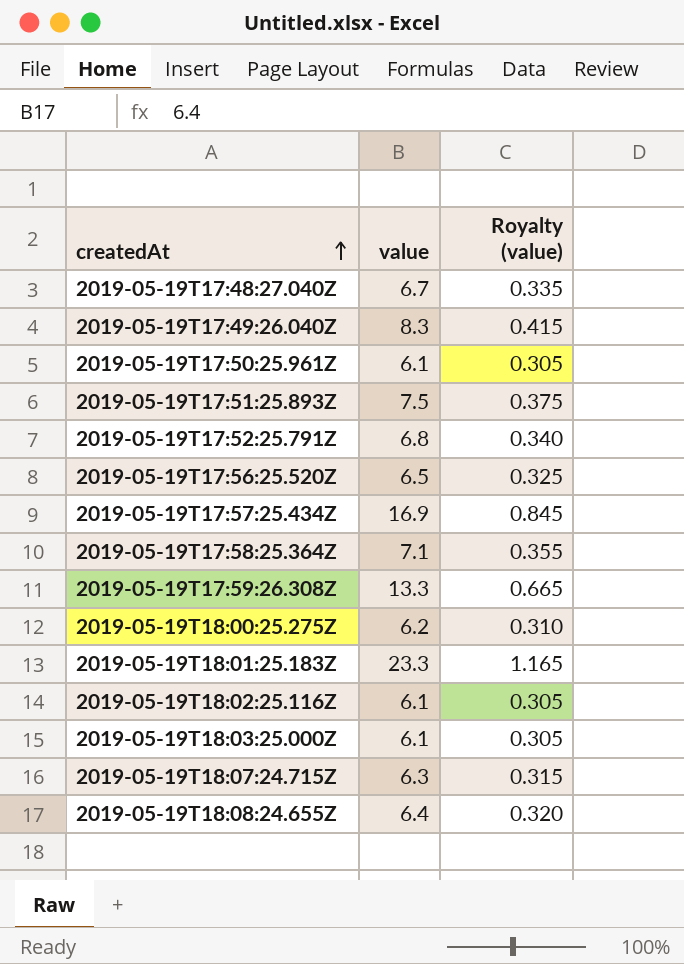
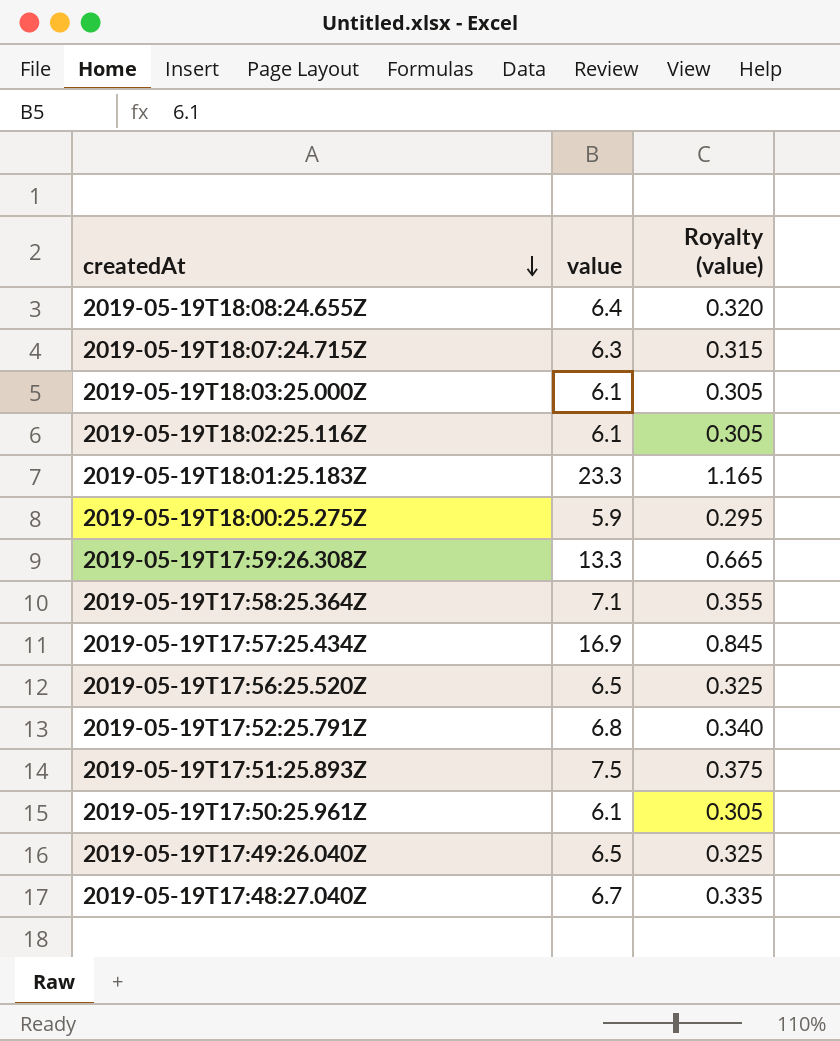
row order: createdAt ascending -> createdAt descending
2019-05-19T18:00:25.275Z | value: 6.2 -> 5.9
2019-05-19T18:00:25.275Z | Royalty (value): 0.310 -> 0.295
2019-05-19T17:49:26.040Z | value: 8.3 -> 6.5
2019-05-19T17:49:26.040Z | Royalty (value): 0.415 -> 0.325

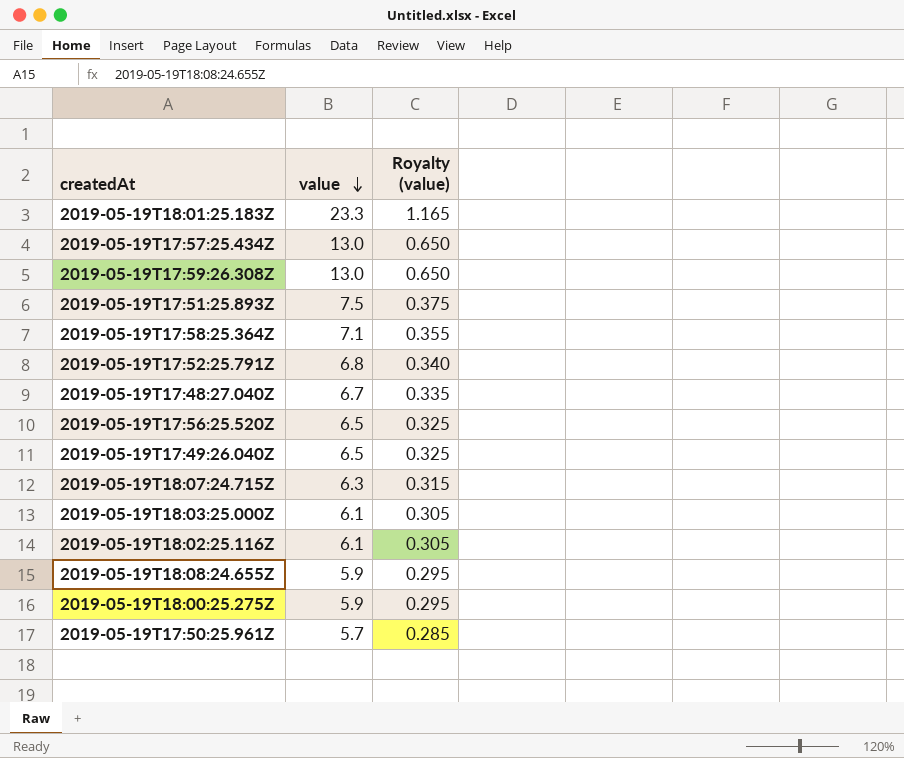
row order: createdAt descending -> value descending
2019-05-19T17:57:25.434Z | value: 16.9 -> 13.0
2019-05-19T17:57:25.434Z | Royalty (value): 0.845 -> 0.650
2019-05-19T17:59:26.308Z | value: 13.3 -> 13.0
2019-05-19T17:59:26.308Z | Royalty (value): 0.665 -> 0.650
2019-05-19T18:08:24.655Z | value: 6.4 -> 5.9
2019-05-19T18:08:24.655Z | Royalty (value): 0.320 -> 0.295
2019-05-19T17:50:25.961Z | value: 6.1 -> 5.7
2019-05-19T17:50:25.961Z | Royalty (value): 0.305 -> 0.285

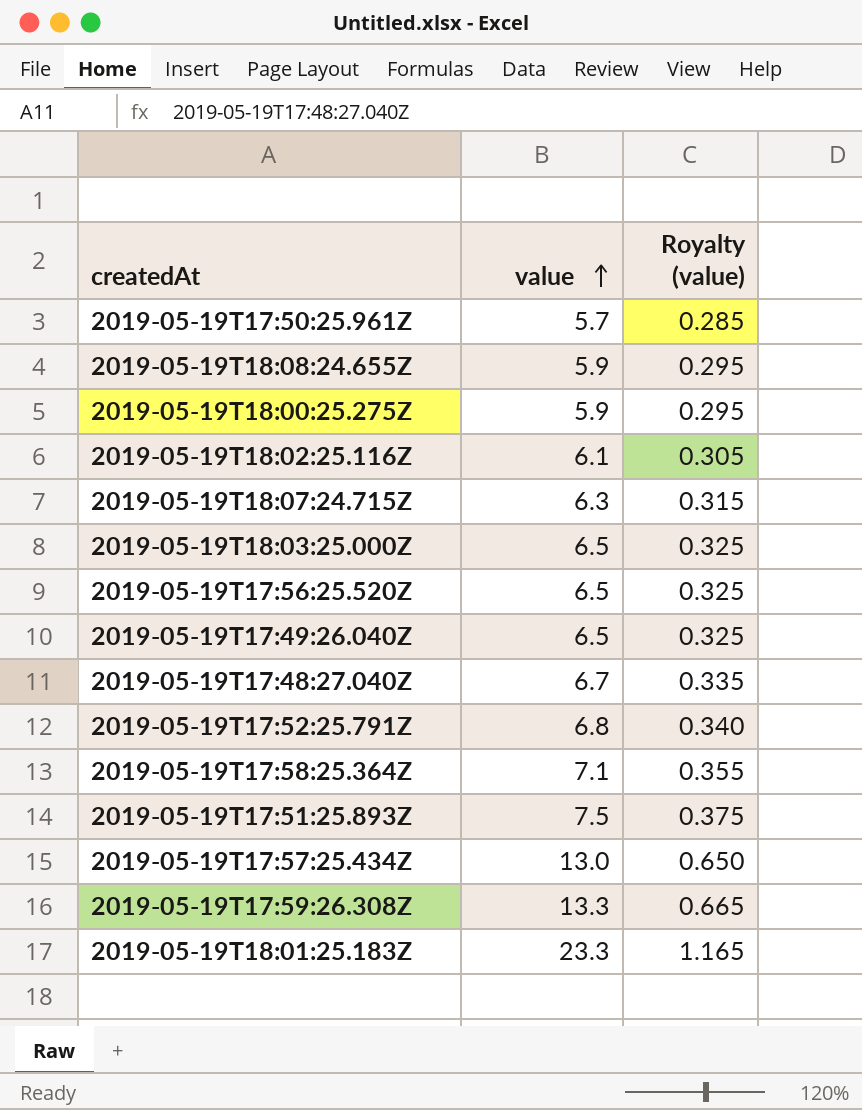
row order: value descending -> value ascending
2019-05-19T18:03:25.000Z | value: 6.1 -> 6.5
2019-05-19T18:03:25.000Z | Royalty (value): 0.305 -> 0.325
2019-05-19T17:59:26.308Z | value: 13.0 -> 13.3
2019-05-19T17:59:26.308Z | Royalty (value): 0.650 -> 0.665

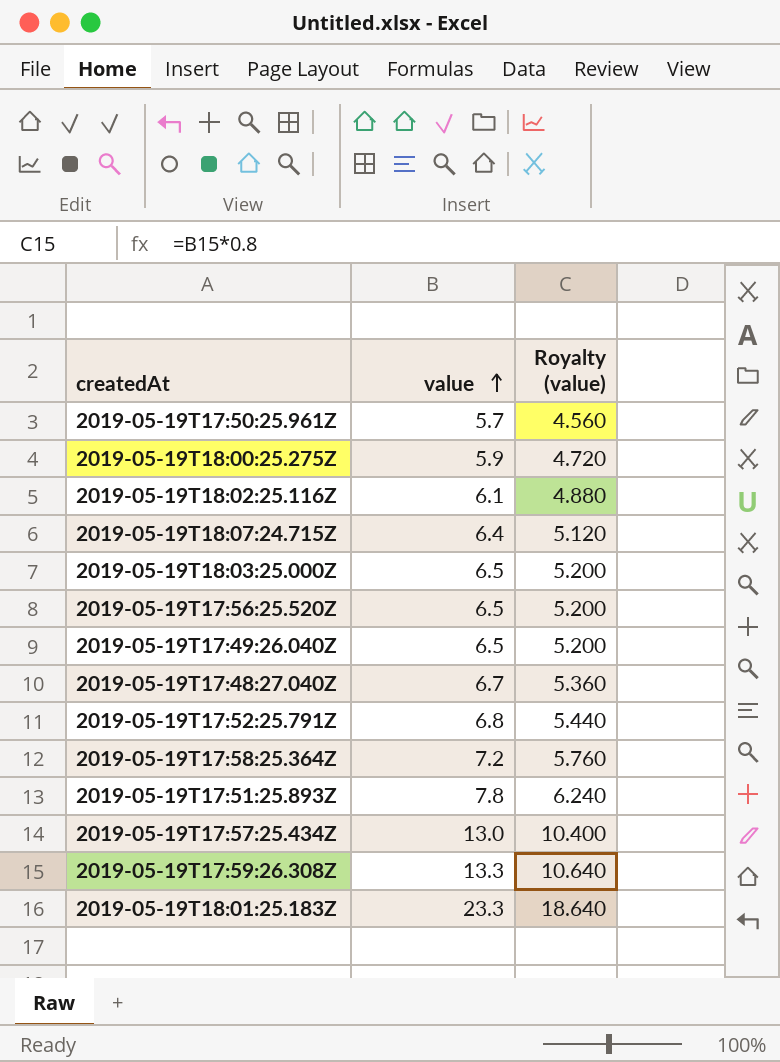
column Royalty (value) | formula: [value] * 0.05 -> [value] * 0.8
row 2019-05-19T18:08:24.655Z: 5.9 | 0.295 -> none
2019-05-19T18:07:24.715Z | value: 6.3 -> 6.4
2019-05-19T17:58:25.364Z | value: 7.1 -> 7.2
2019-05-19T17:51:25.893Z | value: 7.5 -> 7.8

